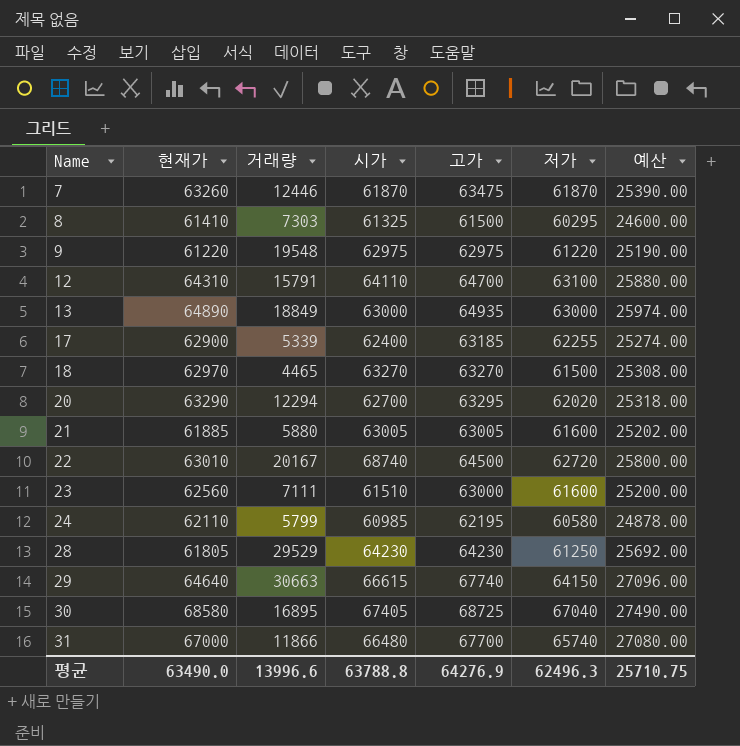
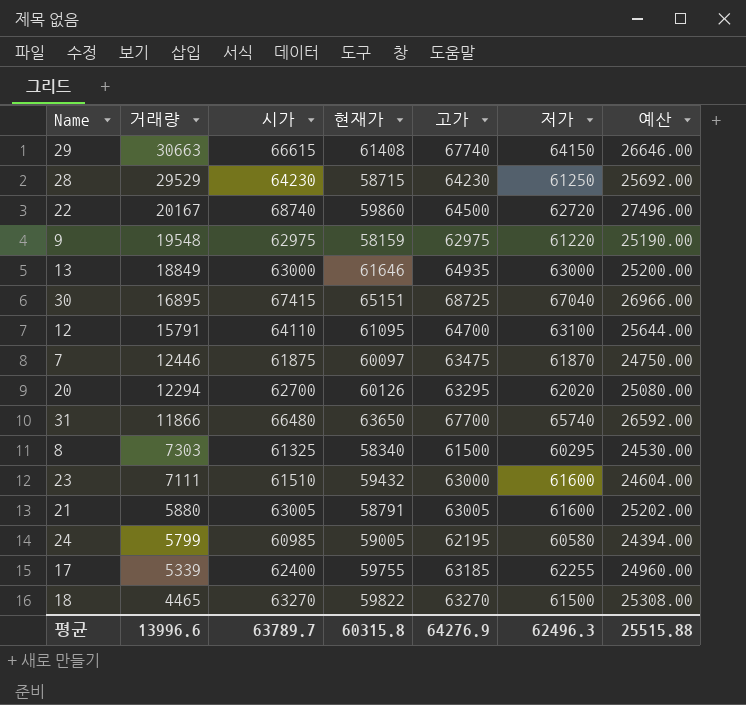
row order: Name ascending -> 거래량 descending
column 현재가 | position: 2 -> 4
column 예산 | formula: [고가] * 0.4 -> [시가] * 0.4
29 | 현재가: 64640 -> 61408
28 | 현재가: 61805 -> 58715
22 | 현재가: 63010 -> 59860
9 | 현재가: 61220 -> 58159
13 | 현재가: 64890 -> 61646
30 | 시가: 67405 -> 67415
30 | 현재가: 68580 -> 65151
12 | 현재가: 64310 -> 61095
7 | 시가: 61870 -> 61875
7 | 현재가: 63260 -> 60097
20 | 현재가: 63290 -> 60126
31 | 현재가: 67000 -> 63650
8 | 현재가: 61410 -> 58340
23 | 현재가: 62560 -> 59432
21 | 현재가: 61885 -> 58791
24 | 현재가: 62110 -> 59005
17 | 현재가: 62900 -> 59755
18 | 현재가: 62970 -> 59822
평균 | 시가: 63788.8 -> 63789.7
평균 | 현재가: 63490.0 -> 60315.8
평균 | 예산: 25710.75 -> 25515.88

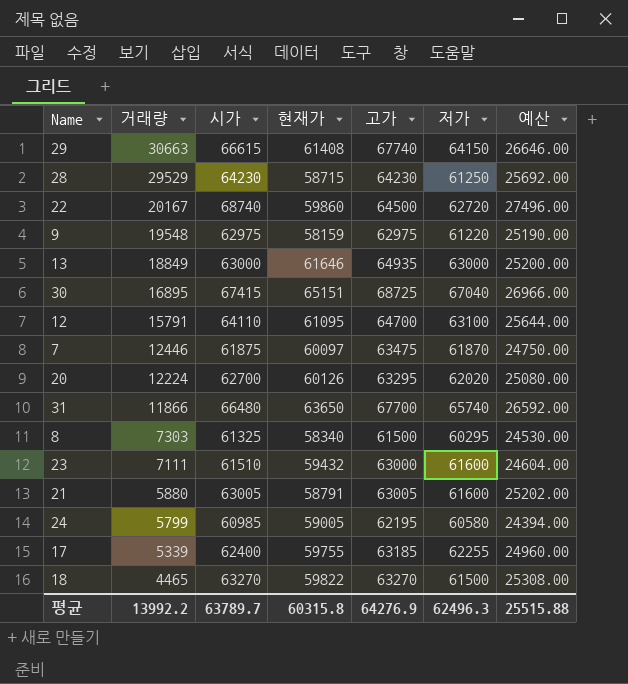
20 | 거래량: 12294 -> 12224
평균 | 거래량: 13996.6 -> 13992.2

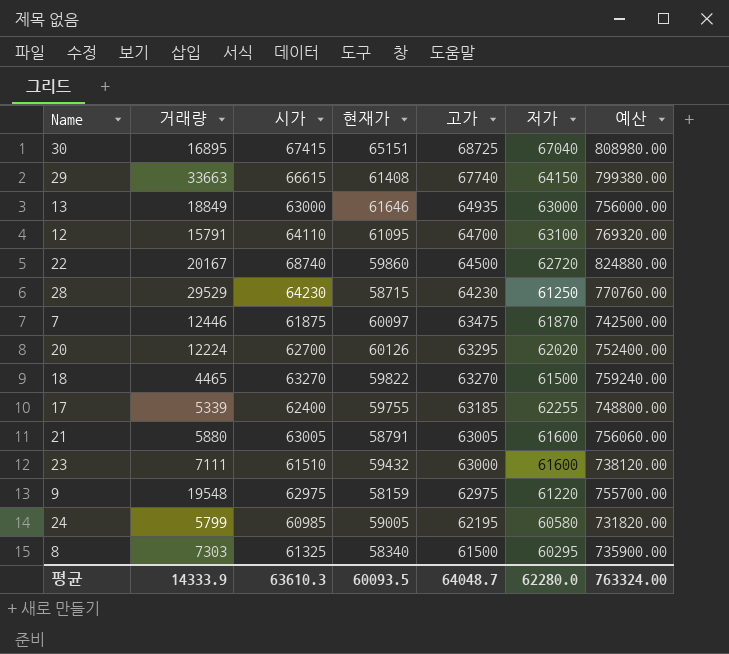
row order: 거래량 descending -> 고가 descending
column 예산 | formula: [시가] * 0.4 -> [시가] * 12
row 31: 11866 | 66480 | 63650 | 67700 | 65740 | 26592.00 -> none
29 | 거래량: 30663 -> 33663
평균 | 거래량: 13992.2 -> 14333.9
평균 | 시가: 63789.7 -> 63610.3
평균 | 현재가: 60315.8 -> 60093.5
평균 | 고가: 64276.9 -> 64048.7
평균 | 저가: 62496.3 -> 62280.0
평균 | 예산: 25515.88 -> 763324.00

